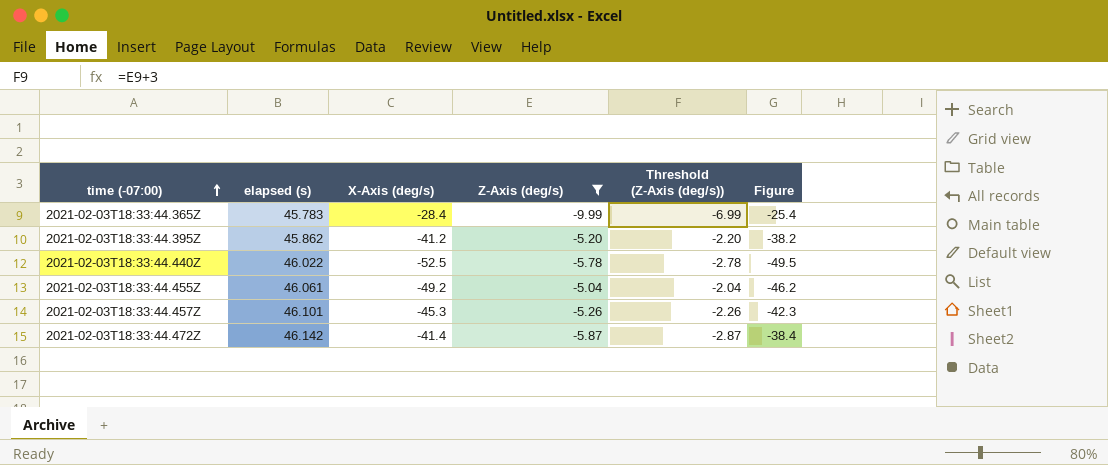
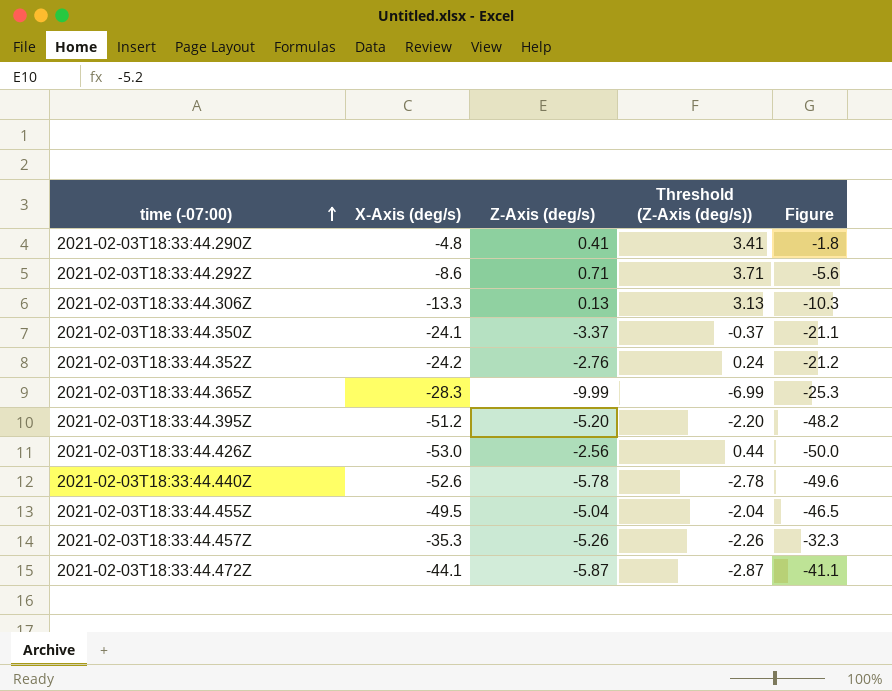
filter: Z-Axis (deg/s) <= -5.04 -> none
column elapsed (s) | position: 2 -> none
2021-02-03T18:33:44.365Z | X-Axis (deg/s): -28.4 -> -28.3
2021-02-03T18:33:44.365Z | Figure: -25.4 -> -25.3
2021-02-03T18:33:44.395Z | X-Axis (deg/s): -41.2 -> -51.2
2021-02-03T18:33:44.395Z | Figure: -38.2 -> -48.2
2021-02-03T18:33:44.440Z | X-Axis (deg/s): -52.5 -> -52.6
2021-02-03T18:33:44.440Z | Figure: -49.5 -> -49.6
2021-02-03T18:33:44.455Z | X-Axis (deg/s): -49.2 -> -49.5
2021-02-03T18:33:44.455Z | Figure: -46.2 -> -46.5
2021-02-03T18:33:44.457Z | X-Axis (deg/s): -45.3 -> -35.3
2021-02-03T18:33:44.457Z | Figure: -42.3 -> -32.3
2021-02-03T18:33:44.472Z | X-Axis (deg/s): -41.4 -> -44.1
2021-02-03T18:33:44.472Z | Figure: -38.4 -> -41.1

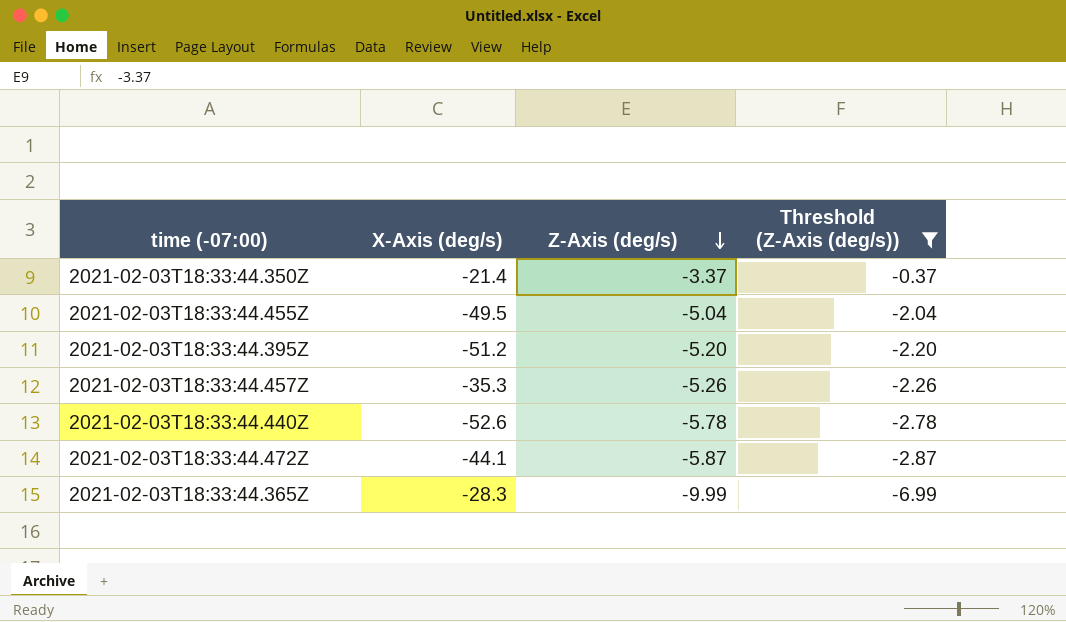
filter: none -> Threshold (Z-Axis (deg/s)) <= -0.37
row order: time (-07:00) ascending -> Z-Axis (deg/s) descending
column Figure | formula: [X-Axis (deg/s)] + 3 -> none
2021-02-03T18:33:44.350Z | X-Axis (deg/s): -24.1 -> -21.4

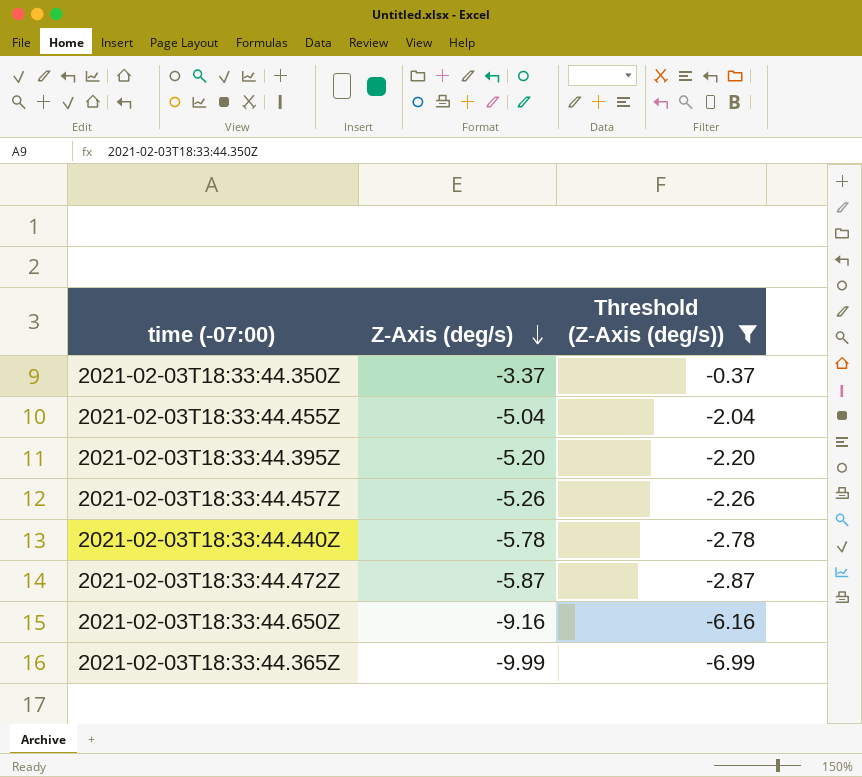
column X-Axis (deg/s) | position: 2 -> none
row 2021-02-03T18:33:44.650Z: none -> -9.16 | -6.16

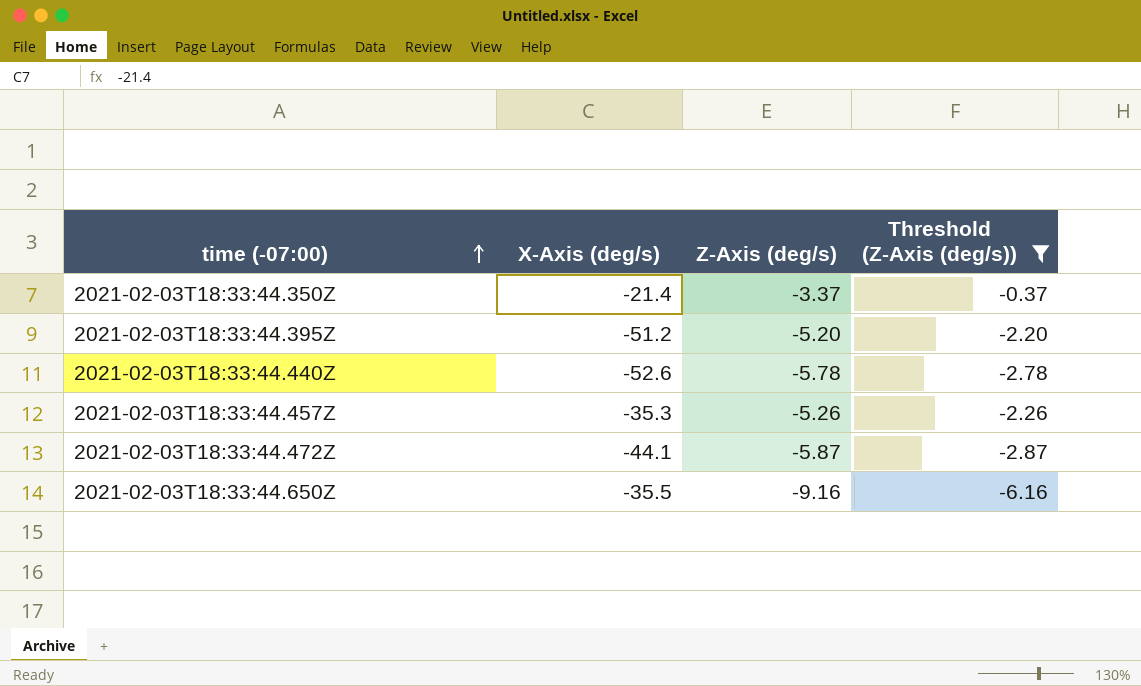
row order: Z-Axis (deg/s) descending -> time (-07:00) ascending
column X-Axis (deg/s) | position: none -> 2
row 2021-02-03T18:33:44.455Z: -5.04 | -2.04 -> none
row 2021-02-03T18:33:44.365Z: -9.99 | -6.99 -> none

